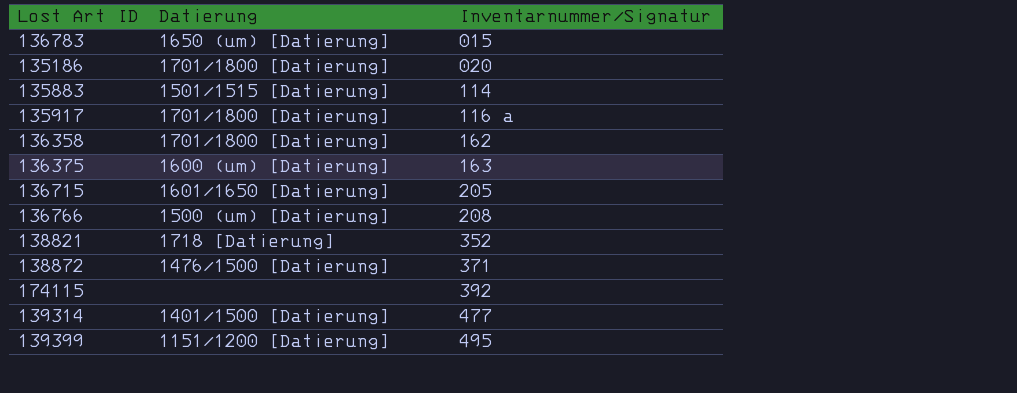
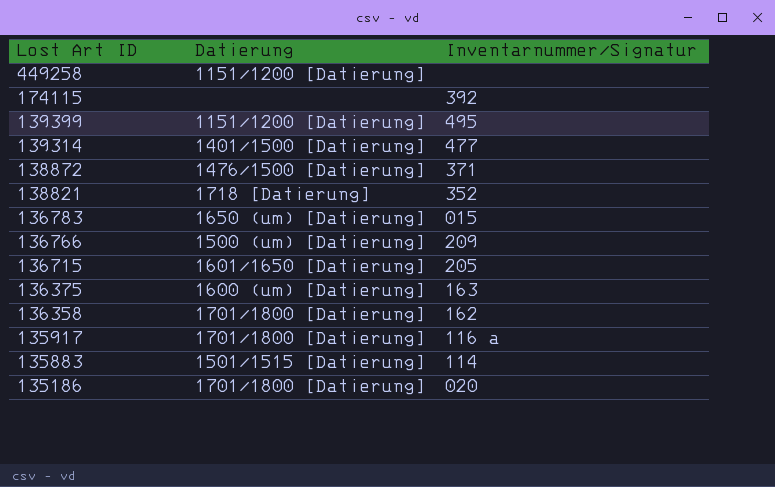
row order: Inventarnummer/Signatur ascending -> Lost Art ID descending
row 449258: none -> 1151/1200 [Datierung] | none
136766 | Inventarnummer/Signatur: 208 -> 209

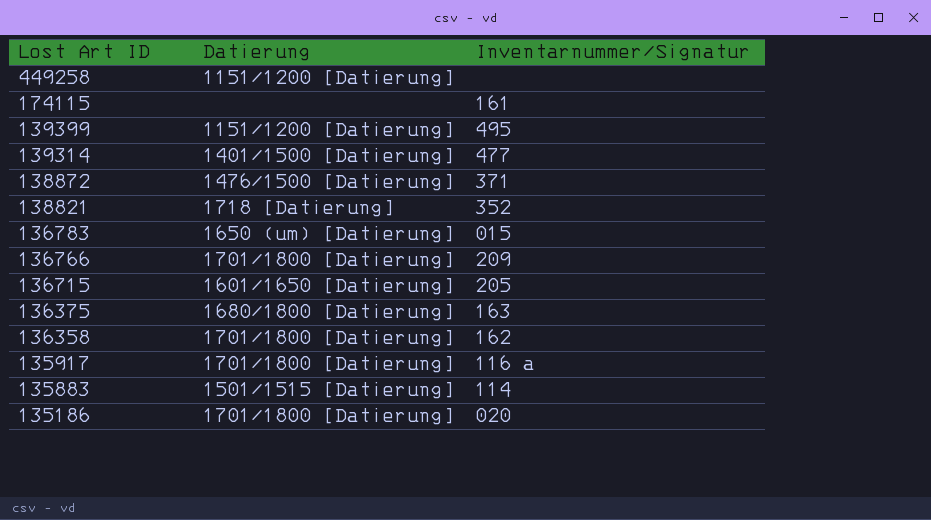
174115 | Inventarnummer/Signatur: 392 -> 161
136766 | Datierung: 1500 (um) [Datierung] -> 1701/1800 [Datierung]
136375 | Datierung: 1600 (um) [Datierung] -> 1680/1800 [Datierung]

